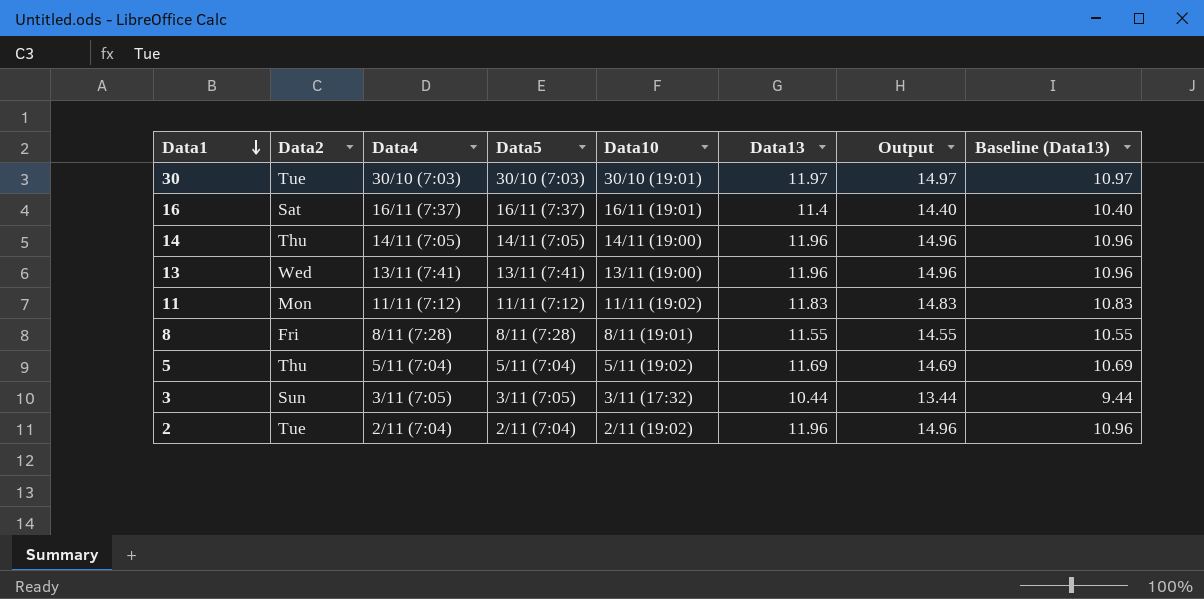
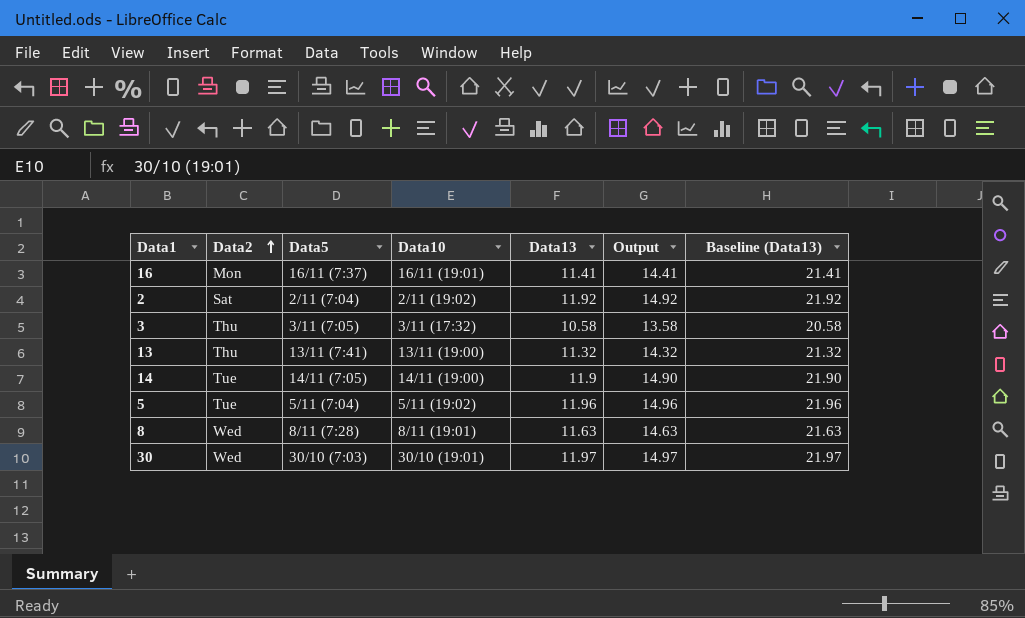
row order: Data1 descending -> Data2 ascending
column Data4 | position: 3 -> none
column Baseline (Data13) | formula: [Data13] - 1 -> [Data13] + 10
row 11: Mon | 11/11 (7:12) | 11/11 (7:12) | 11/11 (19:02) | 11.83 | 14.83 | 10.83 -> none
16 | Data2: Sat -> Mon
16 | Data13: 11.4 -> 11.41
16 | Output: 14.40 -> 14.41
2 | Data2: Tue -> Sat
2 | Data13: 11.96 -> 11.92
2 | Output: 14.96 -> 14.92
3 | Data2: Sun -> Thu
3 | Data13: 10.44 -> 10.58
3 | Output: 13.44 -> 13.58
13 | Data2: Wed -> Thu
13 | Data13: 11.96 -> 11.32
13 | Output: 14.96 -> 14.32
14 | Data2: Thu -> Tue
14 | Data13: 11.96 -> 11.9
14 | Output: 14.96 -> 14.90
5 | Data2: Thu -> Tue
5 | Data13: 11.69 -> 11.96
5 | Output: 14.69 -> 14.96
8 | Data2: Fri -> Wed
8 | Data13: 11.55 -> 11.63
8 | Output: 14.55 -> 14.63
30 | Data2: Tue -> Wed

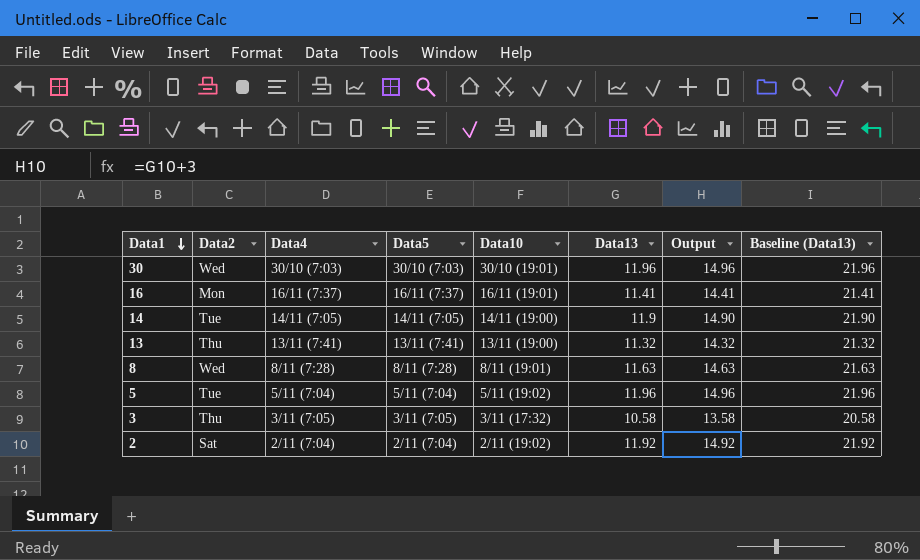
row order: Data2 ascending -> Data1 descending
column Data4 | position: none -> 3
30 | Data13: 11.97 -> 11.96
30 | Output: 14.97 -> 14.96
30 | Baseline (Data13): 21.97 -> 21.96

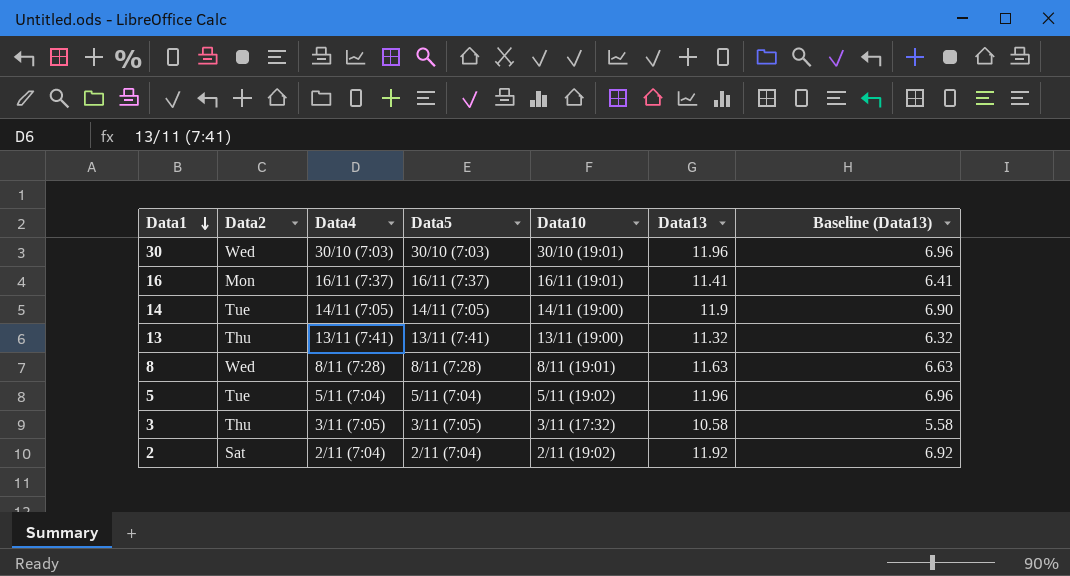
column Output | formula: [Data13] + 3 -> none
column Baseline (Data13) | formula: [Data13] + 10 -> [Data13] - 5

